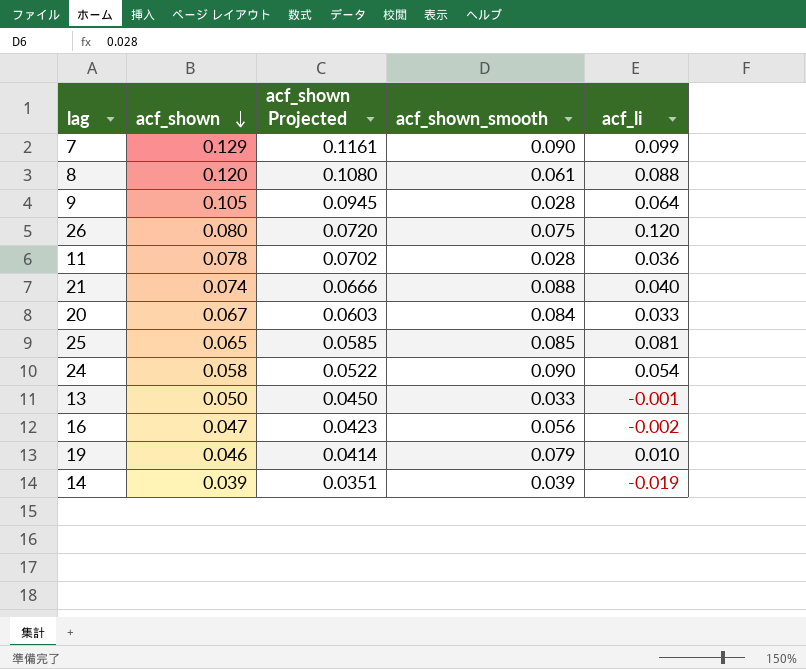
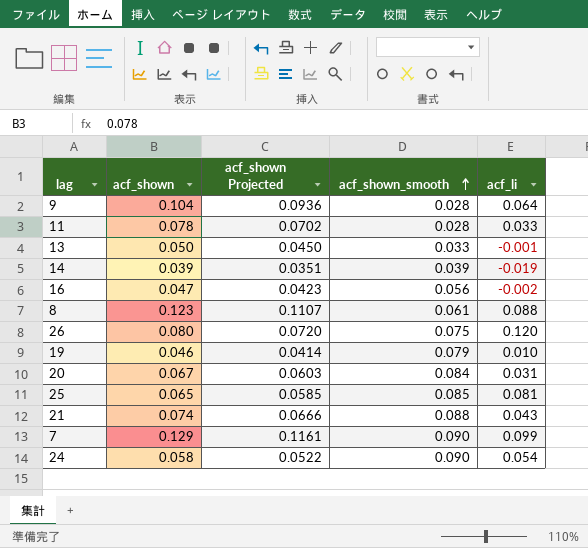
row order: acf_shown descending -> acf_shown_smooth ascending
9 | acf_shown: 0.105 -> 0.104
9 | acf_shown Projected: 0.0945 -> 0.0936
11 | acf_li: 0.036 -> 0.033
8 | acf_shown: 0.120 -> 0.123
8 | acf_shown Projected: 0.1080 -> 0.1107
20 | acf_li: 0.033 -> 0.031
21 | acf_li: 0.040 -> 0.043

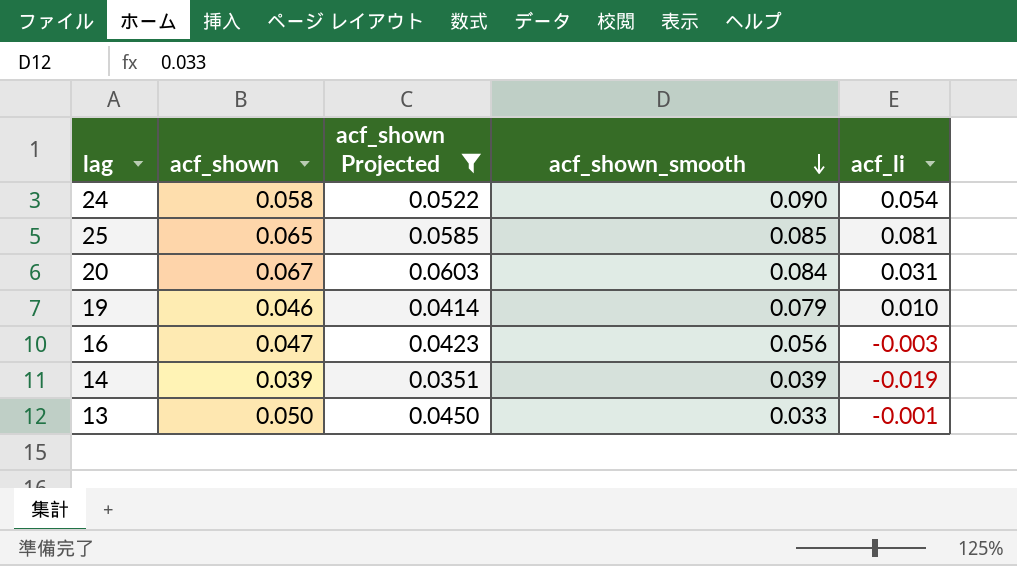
filter: none -> acf_shown Projected <= 0.0603
row order: acf_shown_smooth ascending -> acf_shown_smooth descending
16 | acf_li: -0.002 -> -0.003

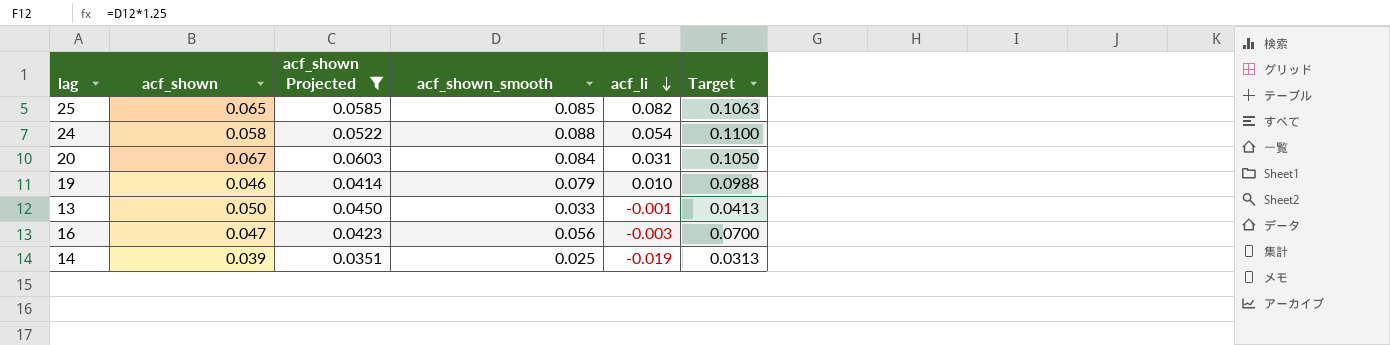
row order: acf_shown_smooth descending -> acf_li descending
column Target | formula: none -> [acf_shown_smooth] * 1.25
25 | acf_li: 0.081 -> 0.082
24 | acf_shown_smooth: 0.090 -> 0.088
14 | acf_shown_smooth: 0.039 -> 0.025

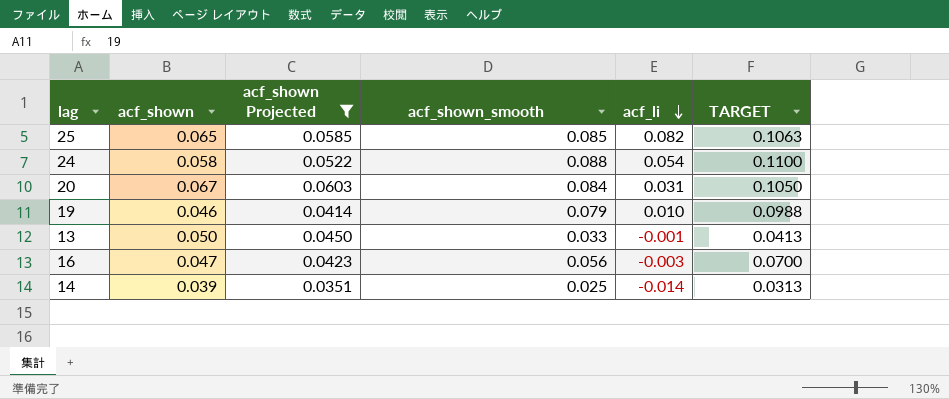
column name: Target -> TARGET
14 | acf_li: -0.019 -> -0.014

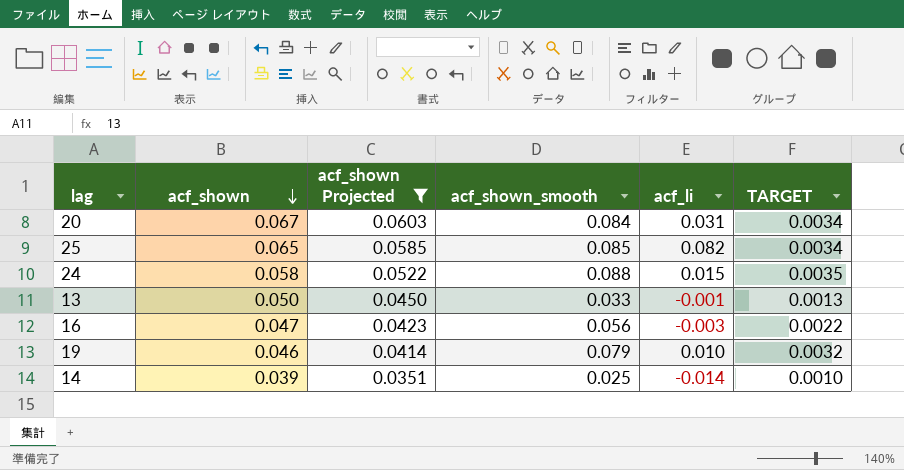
row order: acf_li descending -> acf_shown descending
column TARGET | formula: [acf_shown_smooth] * 1.25 -> [acf_shown_smooth] * 0.04
24 | acf_li: 0.054 -> 0.015

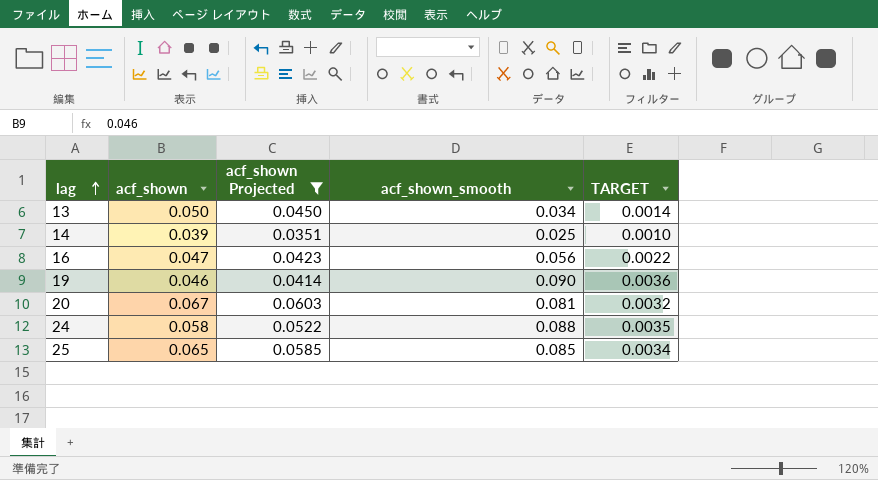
row order: acf_shown descending -> lag ascending
column acf_li | position: 5 -> none
13 | acf_shown_smooth: 0.033 -> 0.034
13 | TARGET: 0.0013 -> 0.0014
19 | acf_shown_smooth: 0.079 -> 0.090
19 | TARGET: 0.0032 -> 0.0036
20 | acf_shown_smooth: 0.084 -> 0.081
20 | TARGET: 0.0034 -> 0.0032

